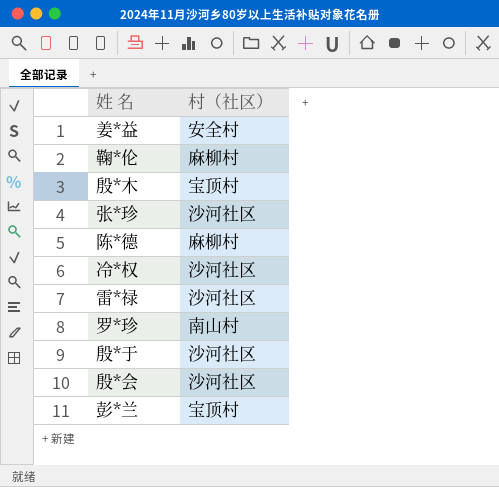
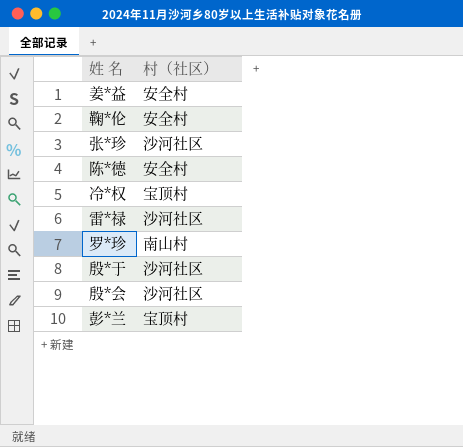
row 殷*木: 宝顶村 -> none
鞠*伦 | 村（社区）: 麻柳村 -> 安全村
陈*德 | 村（社区）: 麻柳村 -> 安全村
冷*权 | 村（社区）: 沙河社区 -> 宝顶村

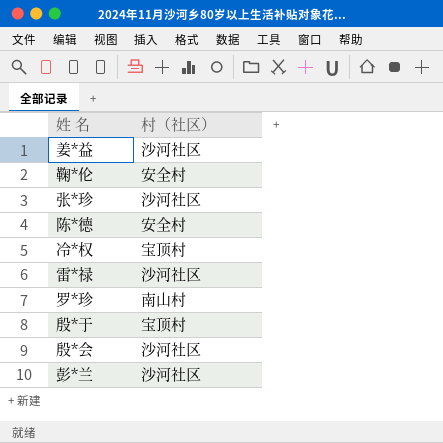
姜*益 | 村（社区）: 安全村 -> 沙河社区
殷*于 | 村（社区）: 沙河社区 -> 宝顶村
彭*兰 | 村（社区）: 宝顶村 -> 沙河社区

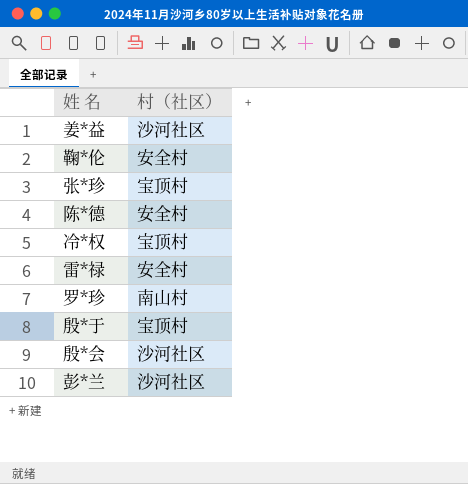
张*珍 | 村（社区）: 沙河社区 -> 宝顶村
雷*禄 | 村（社区）: 沙河社区 -> 安全村

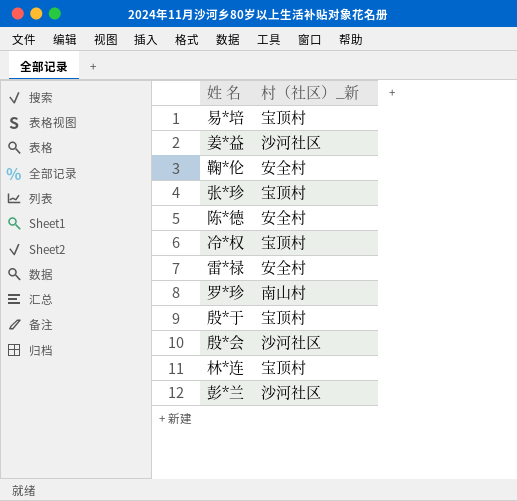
column name: 村（社区） -> 村（社区）_新
row 易*培: none -> 宝顶村
row 林*连: none -> 宝顶村

